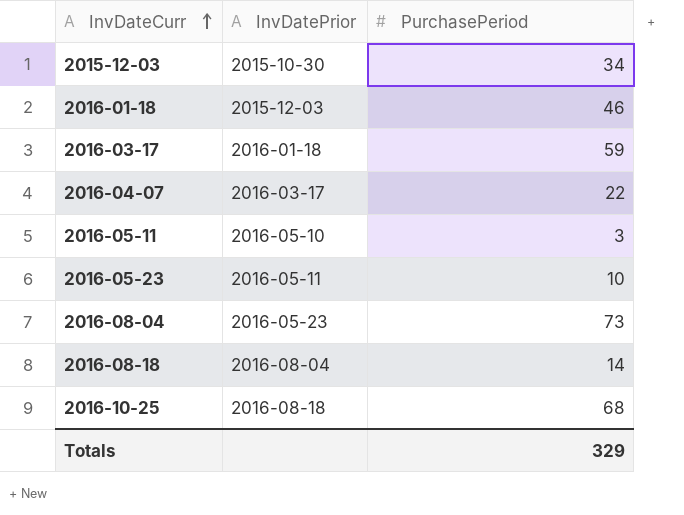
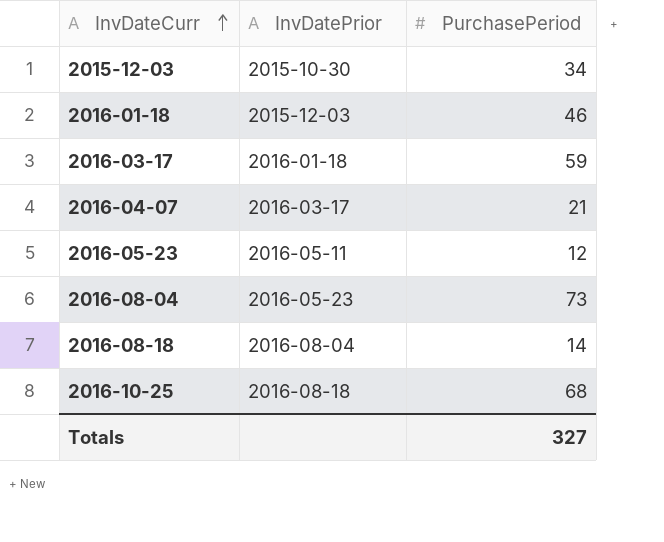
row 2016-05-11: 2016-05-10 | 3 -> none
2016-04-07 | PurchasePeriod: 22 -> 21
2016-05-23 | PurchasePeriod: 10 -> 12
Totals | PurchasePeriod: 329 -> 327

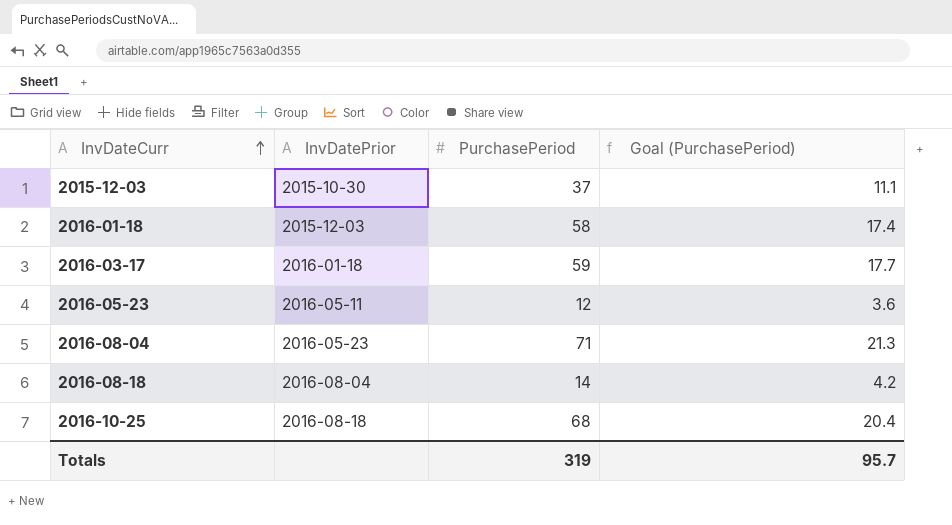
column Goal (PurchasePeriod) | formula: none -> [PurchasePeriod] * 0.3
row 2016-04-07: 2016-03-17 | 21 -> none
2015-12-03 | PurchasePeriod: 34 -> 37
2016-01-18 | PurchasePeriod: 46 -> 58
2016-08-04 | PurchasePeriod: 73 -> 71
Totals | PurchasePeriod: 327 -> 319

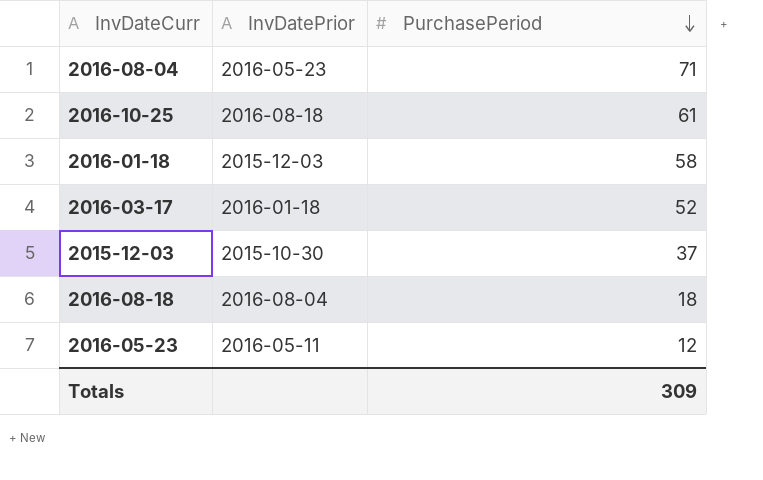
row order: InvDateCurr ascending -> PurchasePeriod descending
column Goal (PurchasePeriod) | formula: [PurchasePeriod] * 0.3 -> none
2016-10-25 | PurchasePeriod: 68 -> 61
2016-03-17 | PurchasePeriod: 59 -> 52
2016-08-18 | PurchasePeriod: 14 -> 18
Totals | PurchasePeriod: 319 -> 309

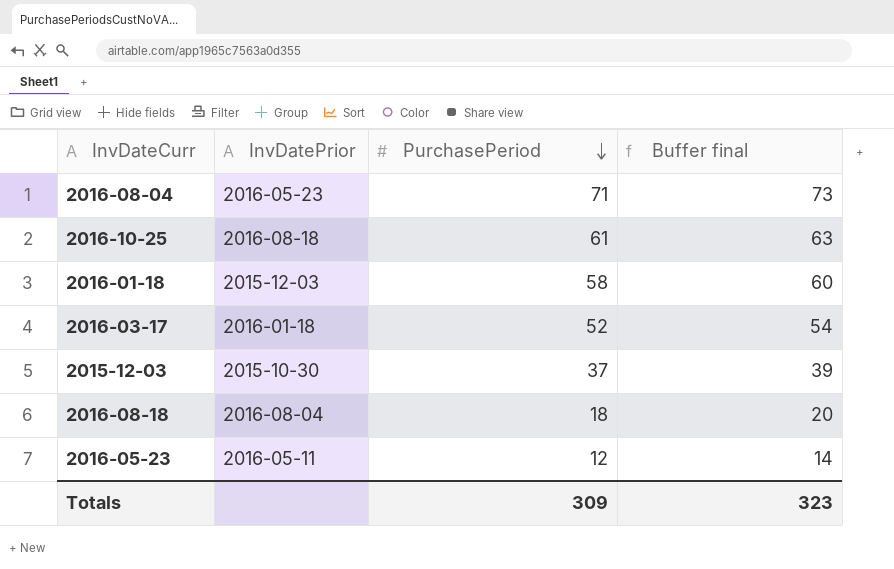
column Buffer final | formula: none -> [PurchasePeriod] + 2

